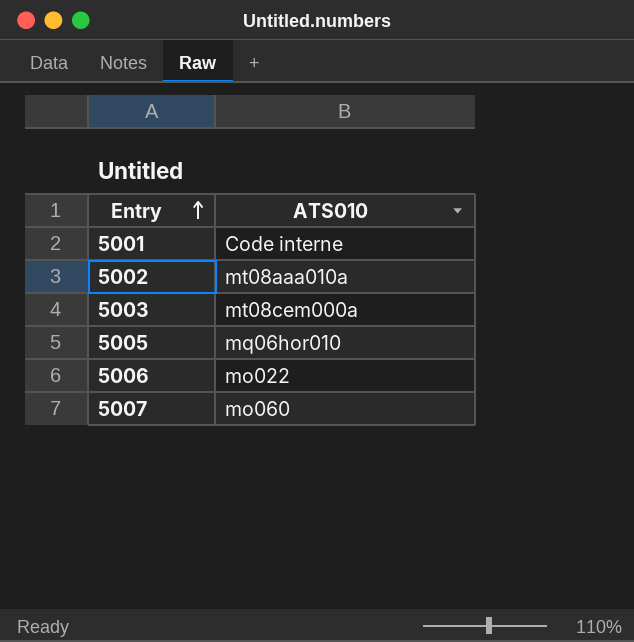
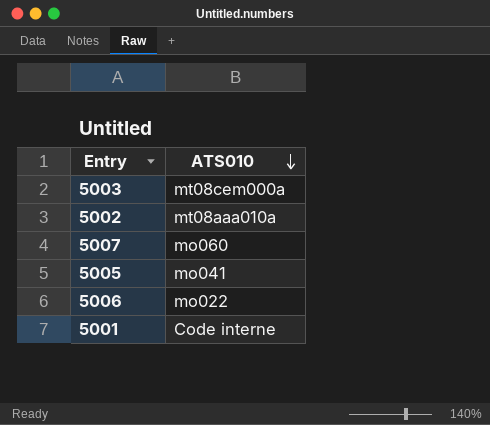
row order: Entry ascending -> ATS010 descending
5005 | ATS010: mq06hor010 -> mo041

